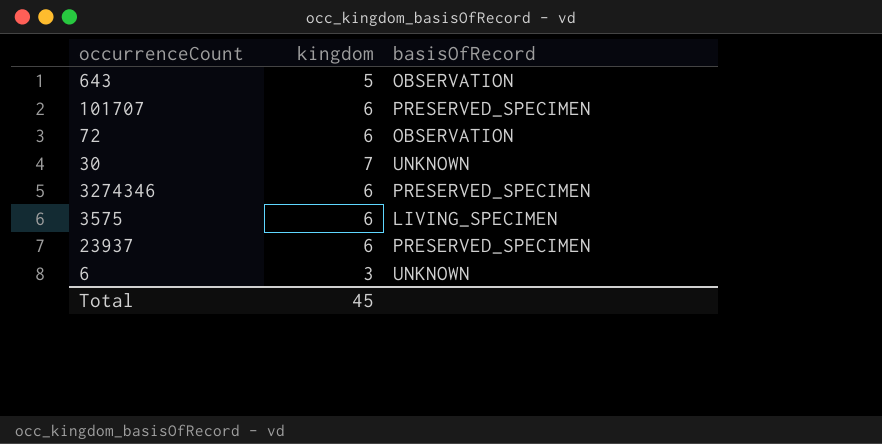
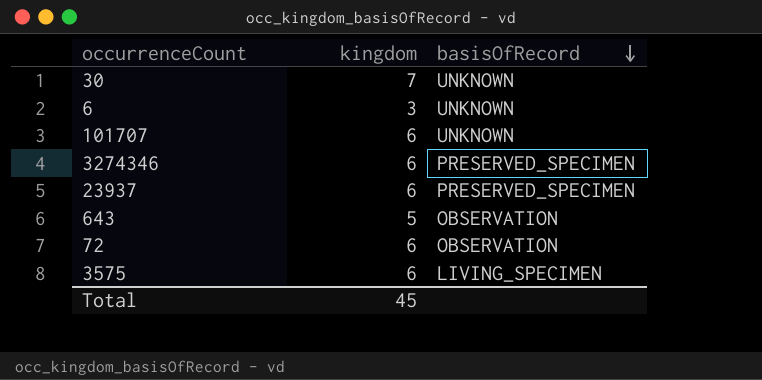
row order: none -> basisOfRecord descending
101707 | basisOfRecord: PRESERVED_SPECIMEN -> UNKNOWN

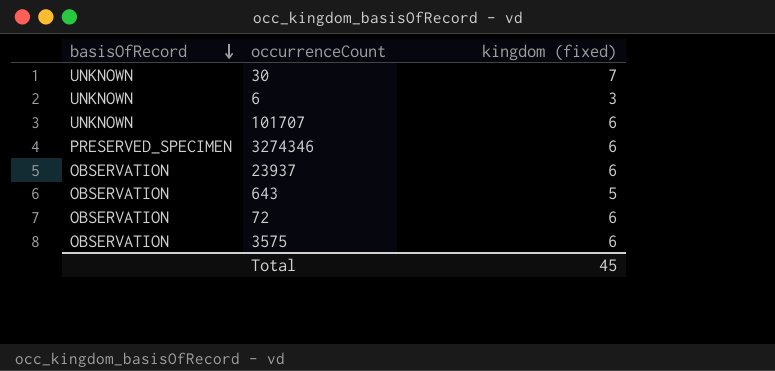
column basisOfRecord | position: 3 -> 1
column name: kingdom -> kingdom (fixed)
23937 | basisOfRecord: PRESERVED_SPECIMEN -> OBSERVATION
3575 | basisOfRecord: LIVING_SPECIMEN -> OBSERVATION

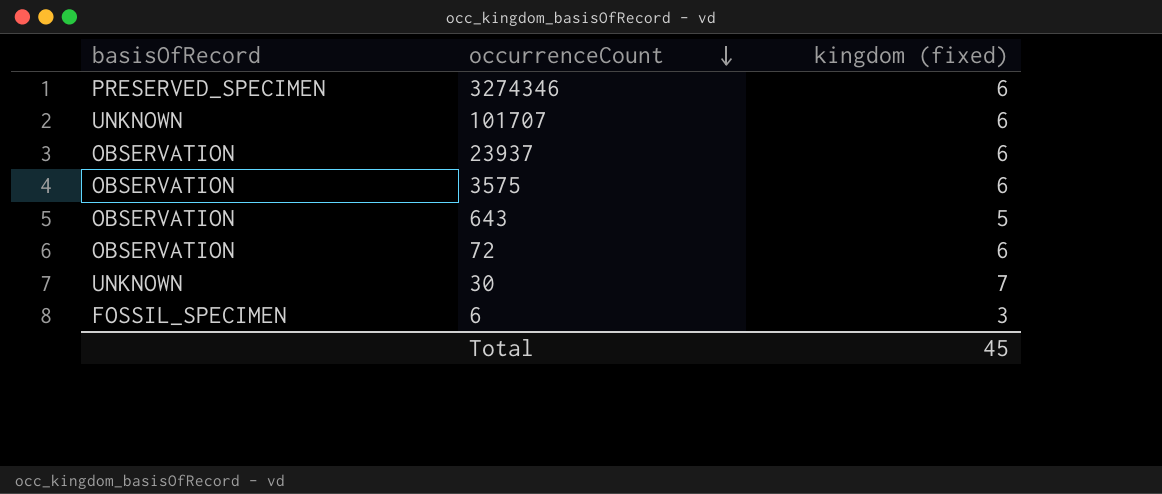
row order: basisOfRecord descending -> occurrenceCount descending
6 | basisOfRecord: UNKNOWN -> FOSSIL_SPECIMEN

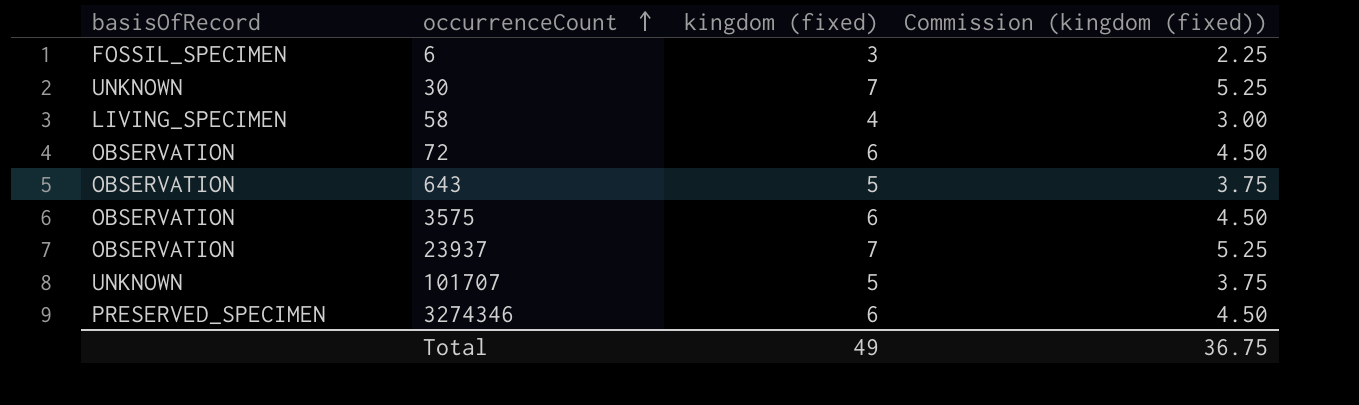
row order: occurrenceCount descending -> occurrenceCount ascending
column Commission (kingdom (fixed)) | formula: none -> [kingdom (fixed)] * 0.75
row 58: none -> LIVING_SPECIMEN | 4 | 3.00
23937 | kingdom (fixed): 6 -> 7
101707 | kingdom (fixed): 6 -> 5
Total | kingdom (fixed): 45 -> 49

